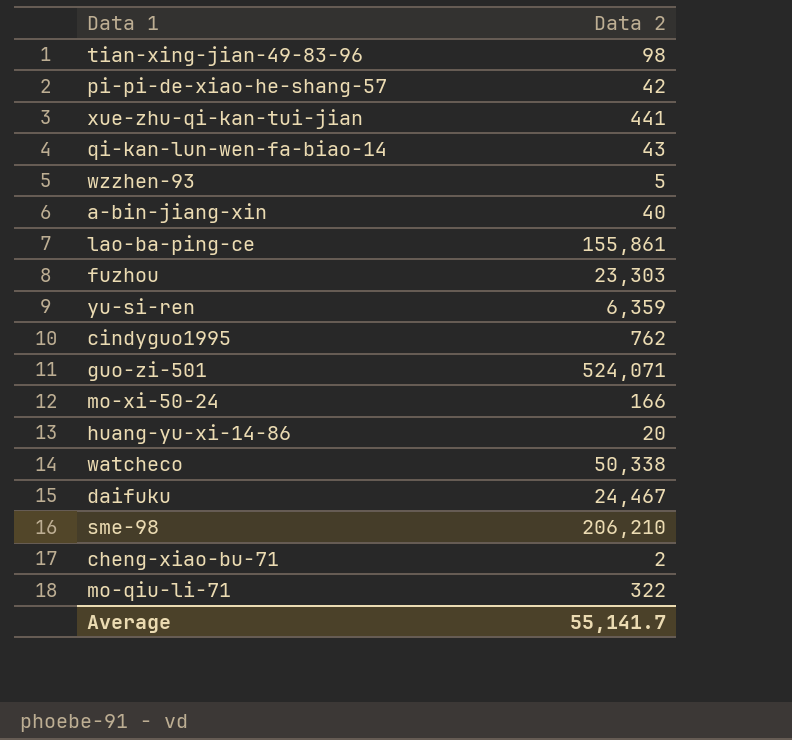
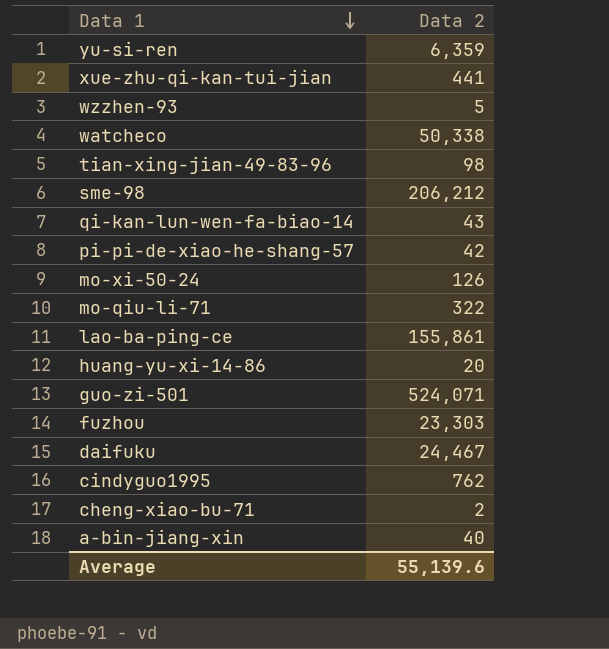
row order: none -> Data 1 descending
sme-98 | Data 2: 206,210 -> 206,212
mo-xi-50-24 | Data 2: 166 -> 126
Average | Data 2: 55,141.7 -> 55,139.6

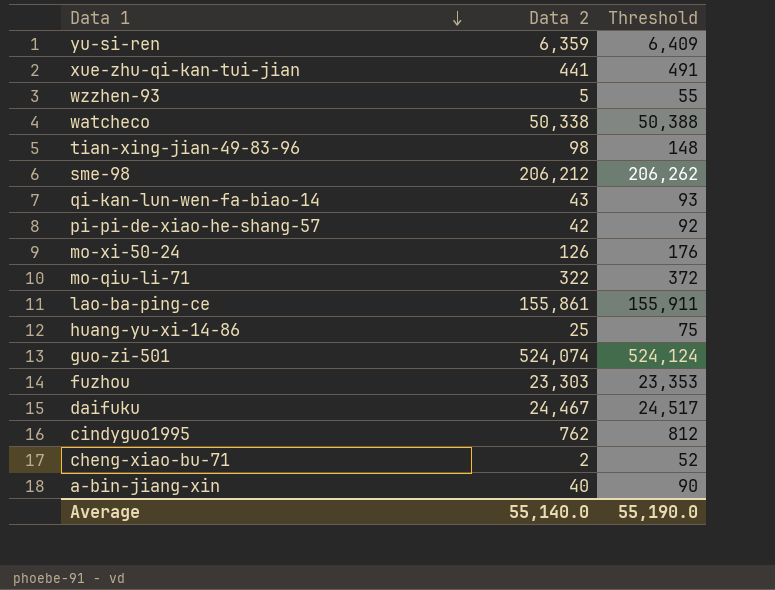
column Threshold | formula: none -> [Data 2] + 50
huang-yu-xi-14-86 | Data 2: 20 -> 25
guo-zi-501 | Data 2: 524,071 -> 524,074
Average | Data 2: 55,139.6 -> 55,140.0

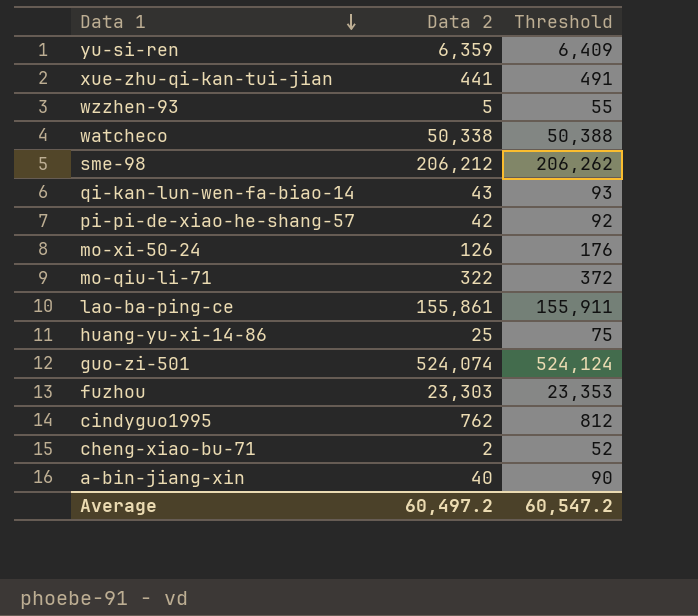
row tian-xing-jian-49-83-96: 98 | 148 -> none
row daifuku: 24,467 | 24,517 -> none
Average | Data 2: 55,140.0 -> 60,497.2
Average | Threshold: 55,190.0 -> 60,547.2

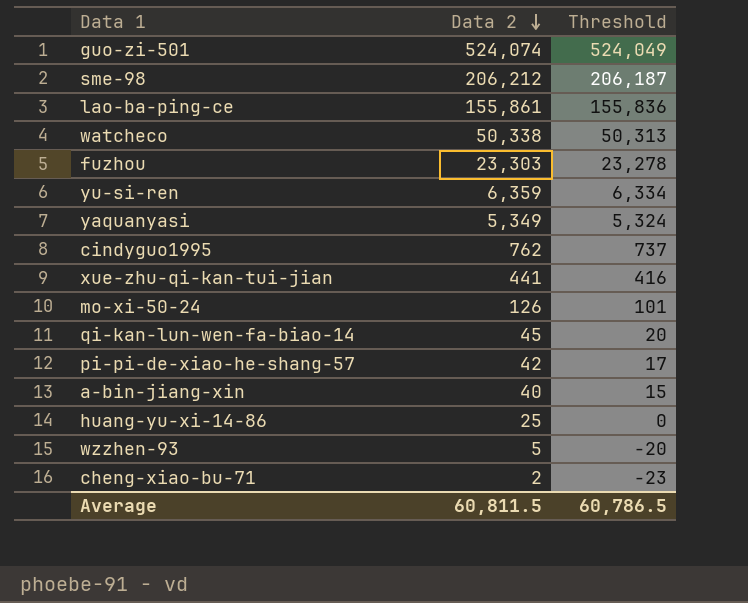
row order: Data 1 descending -> Data 2 descending
column Threshold | formula: [Data 2] + 50 -> [Data 2] - 25
row mo-qiu-li-71: 322 | 372 -> none
row yaquanyasi: none -> 5,349 | 5,324
qi-kan-lun-wen-fa-biao-14 | Data 2: 43 -> 45
Average | Data 2: 60,497.2 -> 60,811.5
Average | Threshold: 60,547.2 -> 60,786.5

